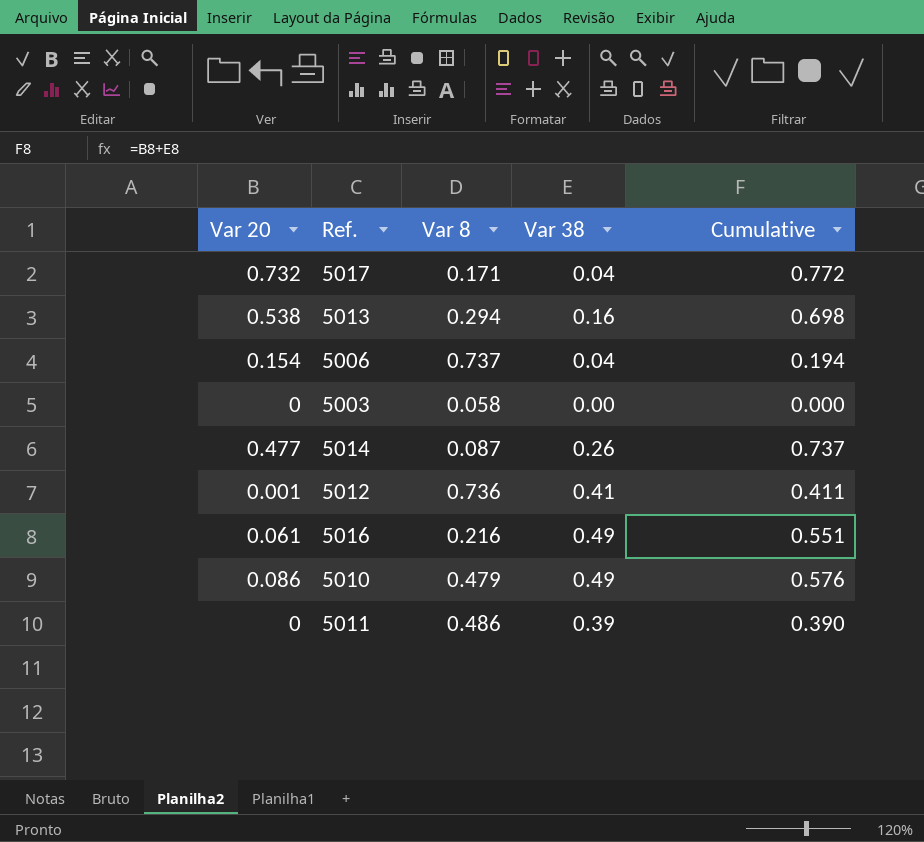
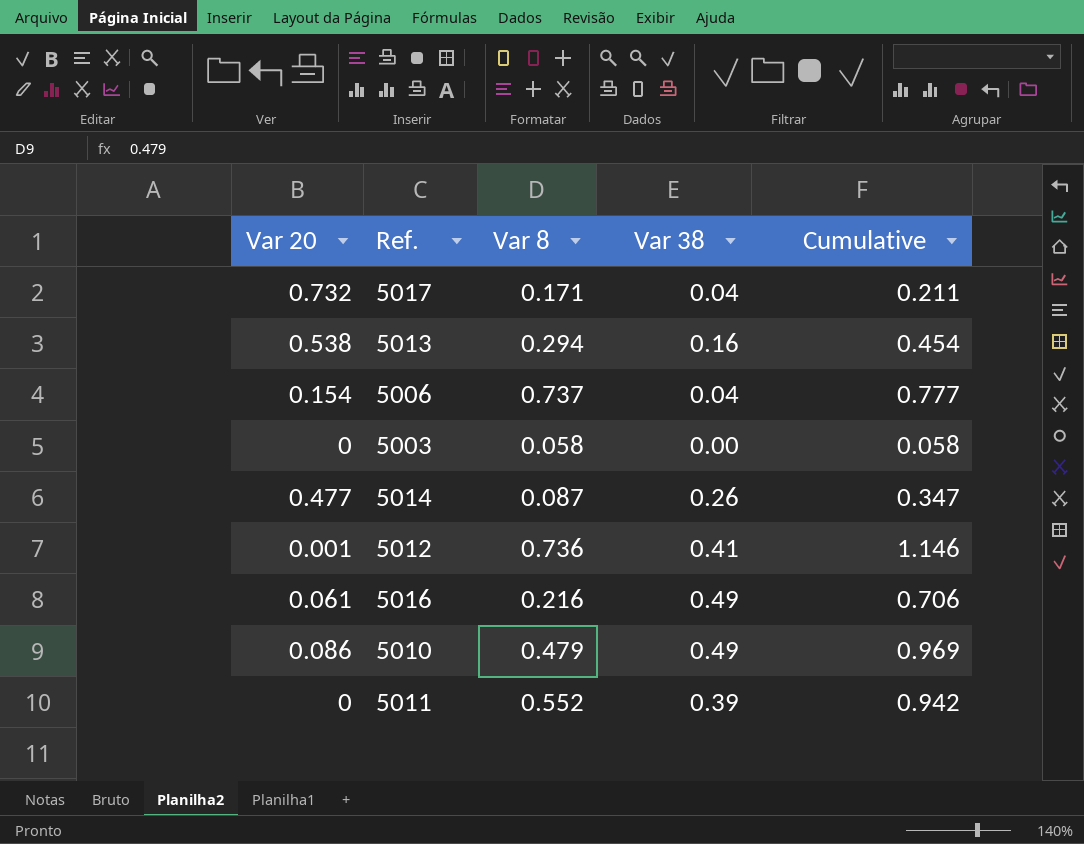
column Cumulative | formula: [Var 20] + [Var 38] -> [Var 8] + [Var 38]
5011 | Var 8: 0.486 -> 0.552

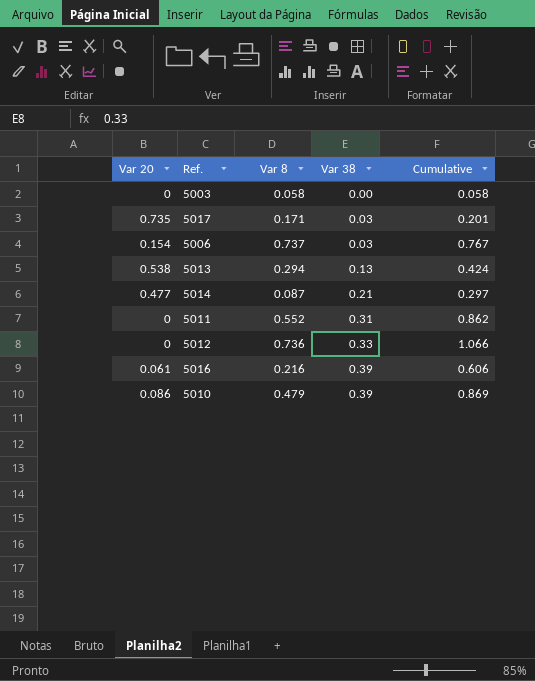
row order: none -> Var 38 ascending
5017 | Var 20: 0.732 -> 0.735
5017 | Var 38: 0.04 -> 0.03
5017 | Cumulative: 0.211 -> 0.201
5006 | Var 38: 0.04 -> 0.03
5006 | Cumulative: 0.777 -> 0.767
5013 | Var 38: 0.16 -> 0.13
5013 | Cumulative: 0.454 -> 0.424
5014 | Var 38: 0.26 -> 0.21
5014 | Cumulative: 0.347 -> 0.297
5011 | Var 38: 0.39 -> 0.31
5011 | Cumulative: 0.942 -> 0.862
5012 | Var 20: 0.001 -> 0
5012 | Var 38: 0.41 -> 0.33
5012 | Cumulative: 1.146 -> 1.066
5016 | Var 38: 0.49 -> 0.39
5016 | Cumulative: 0.706 -> 0.606
5010 | Var 38: 0.49 -> 0.39
5010 | Cumulative: 0.969 -> 0.869

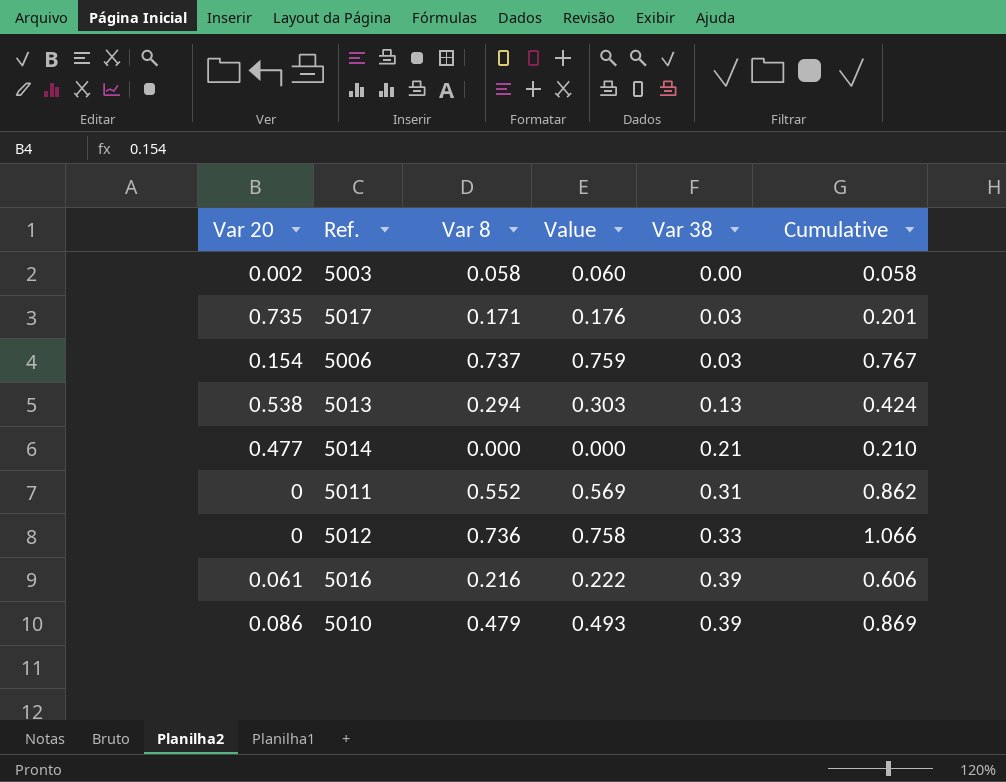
column Value | formula: none -> [Var 8] * 1.03
5003 | Var 20: 0 -> 0.002
5014 | Var 8: 0.087 -> 0.000
5014 | Cumulative: 0.297 -> 0.210

